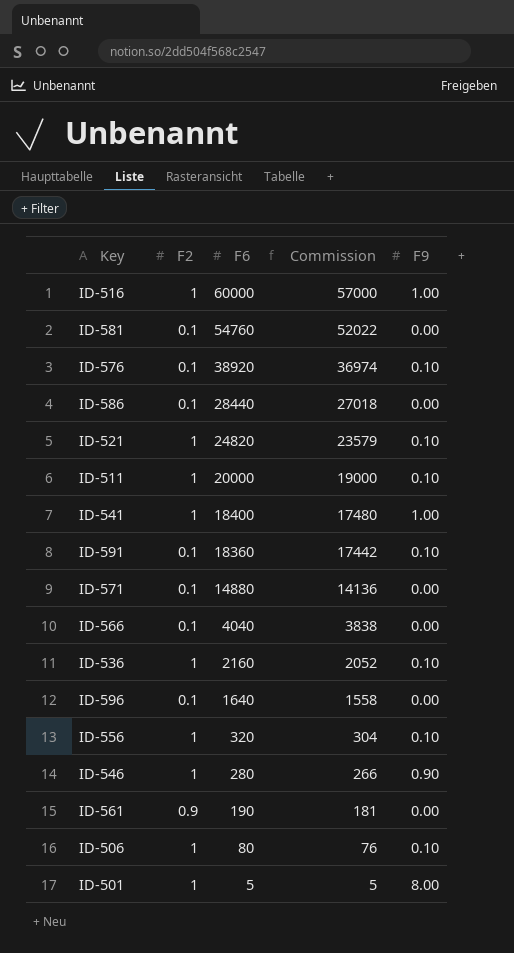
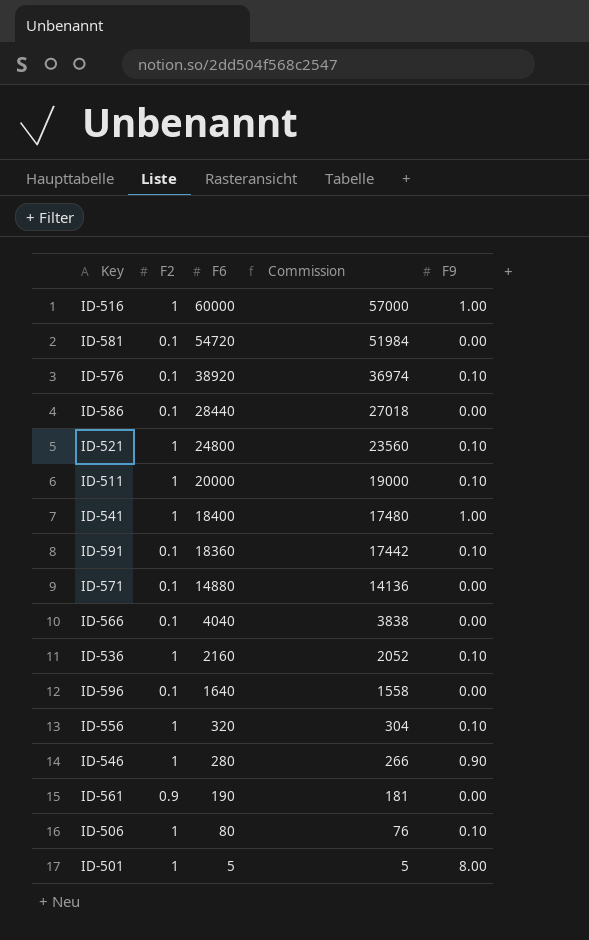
ID-581 | F6: 54760 -> 54720
ID-581 | Commission: 52022 -> 51984
ID-521 | F6: 24820 -> 24800
ID-521 | Commission: 23579 -> 23560

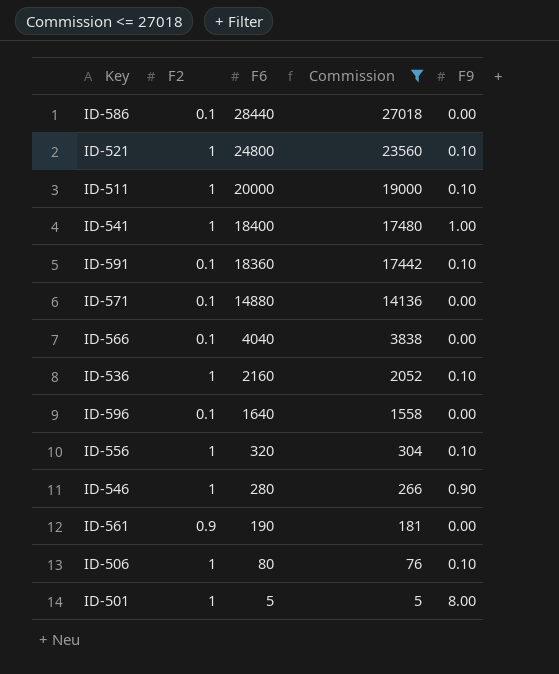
filter: none -> Commission <= 27018

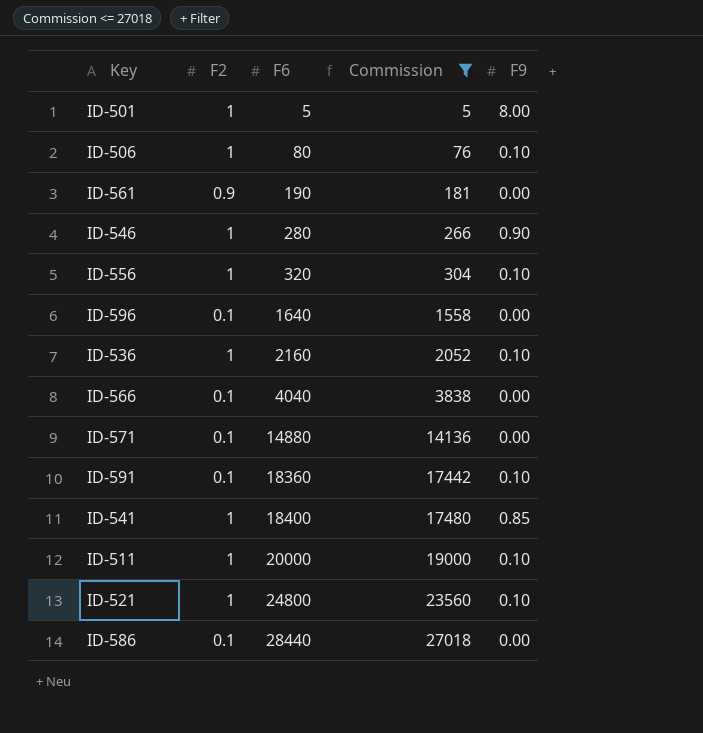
row order: F6 descending -> F6 ascending
ID-541 | F9: 1.00 -> 0.85

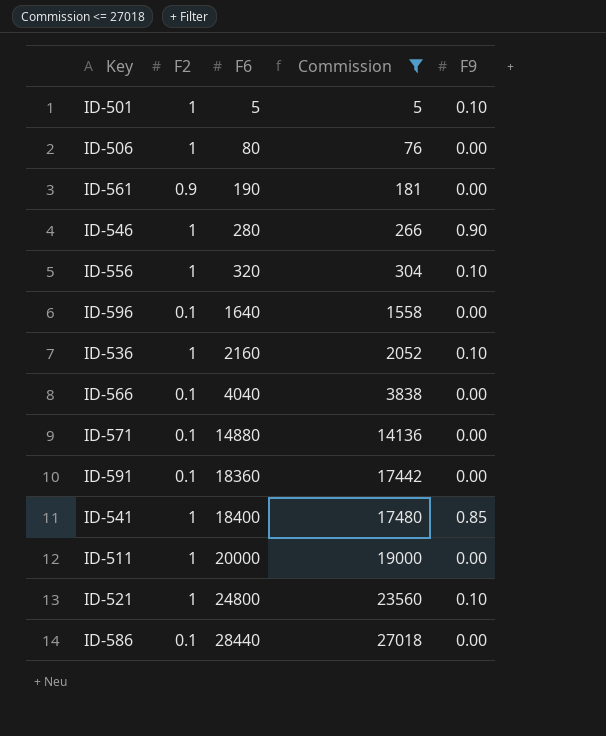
ID-501 | F9: 8.00 -> 0.10
ID-506 | F9: 0.10 -> 0.00
ID-591 | F9: 0.10 -> 0.00
ID-511 | F9: 0.10 -> 0.00

